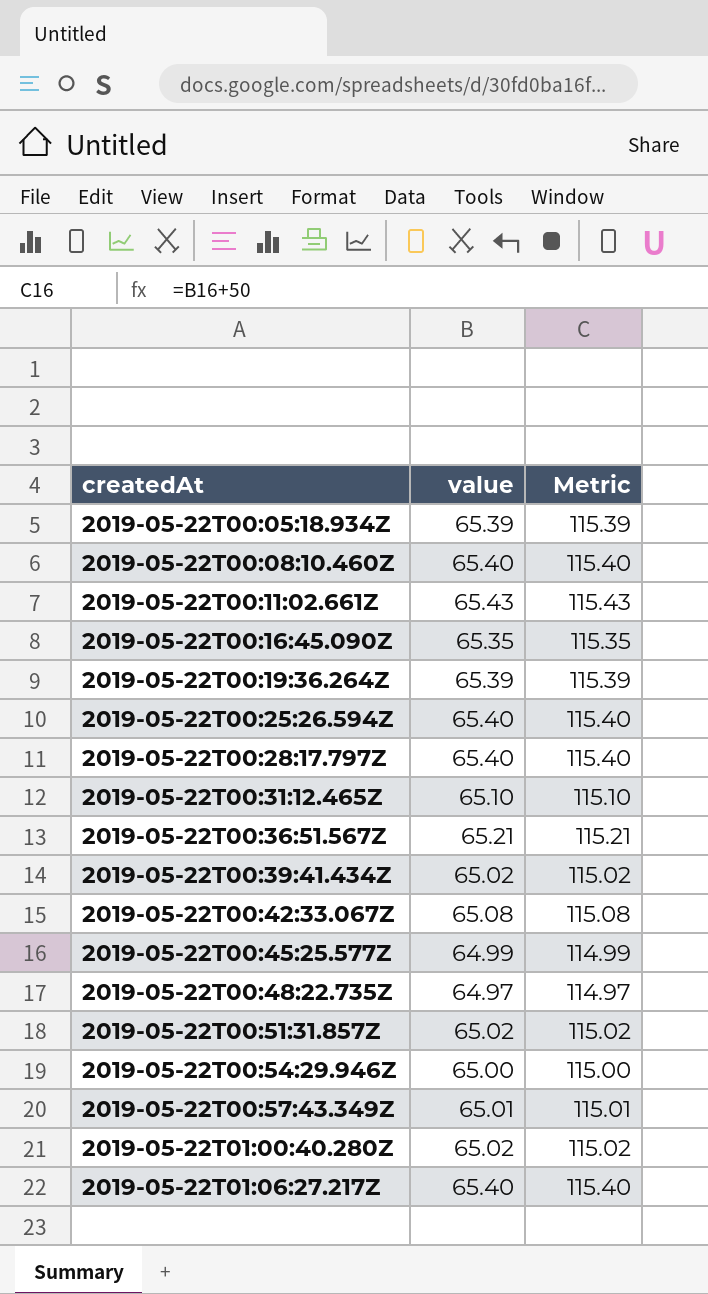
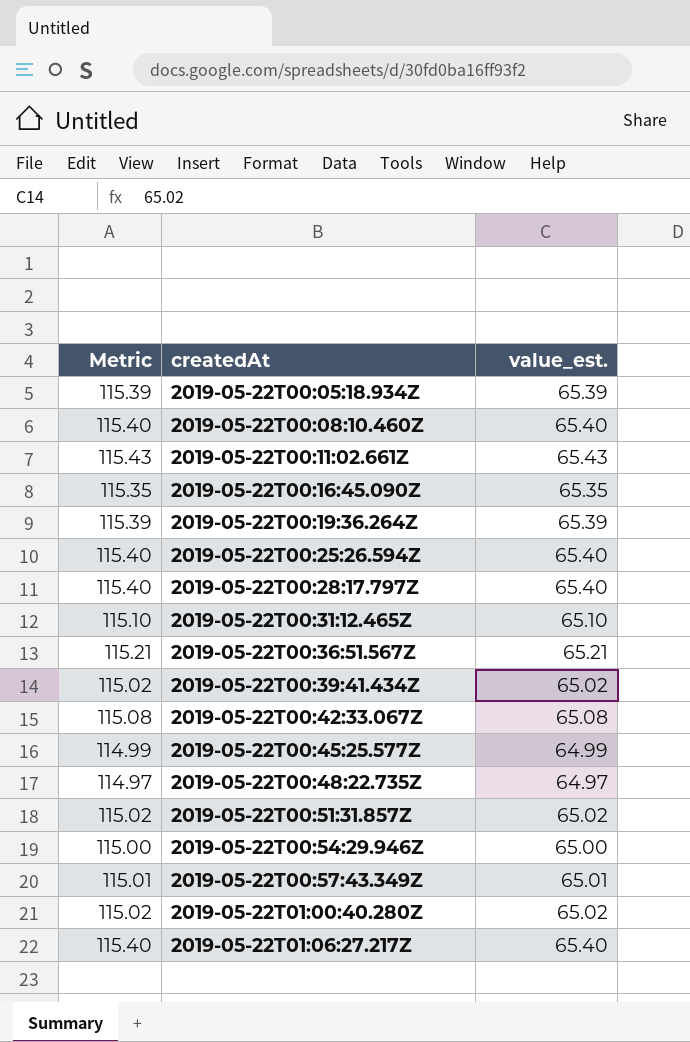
column Metric | position: 3 -> 1
column name: value -> value_est.

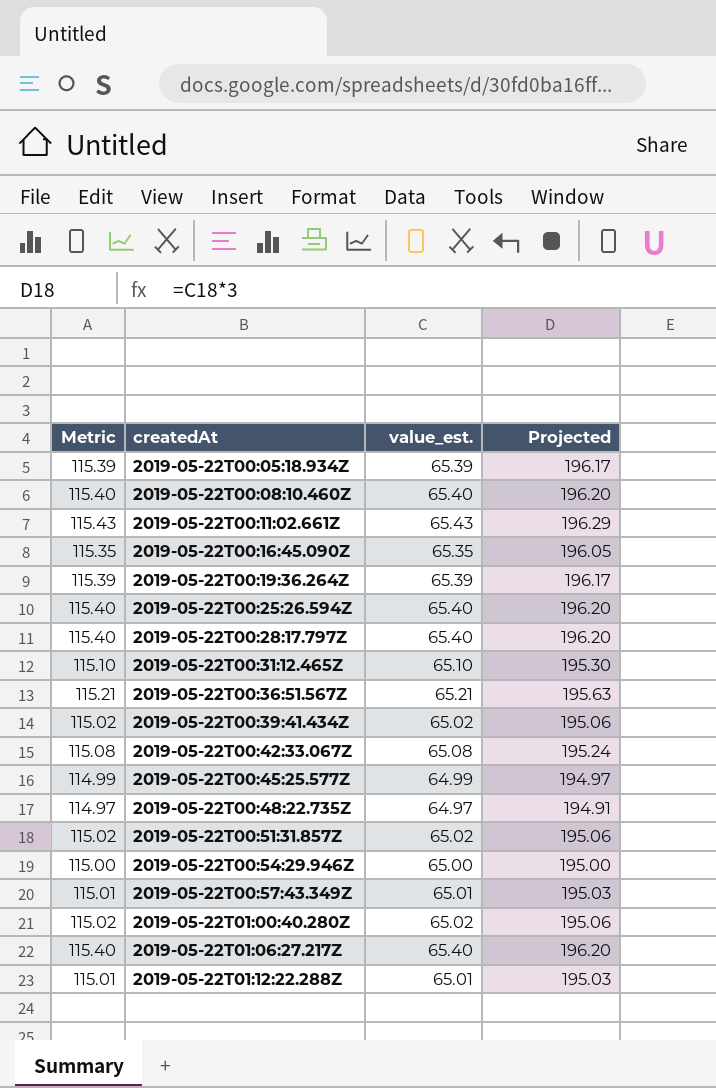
column Projected | formula: none -> [value_est.] * 3
row 2019-05-22T01:12:22.288Z: none -> 115.01 | 65.01 | 195.03

